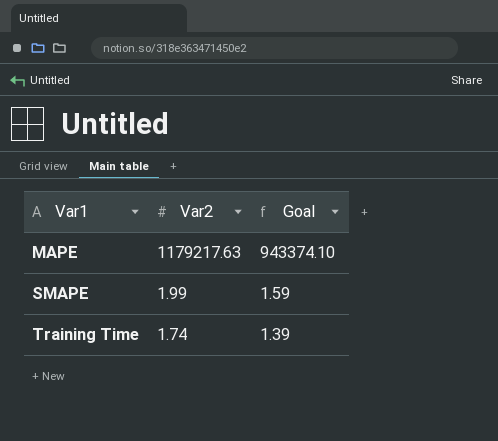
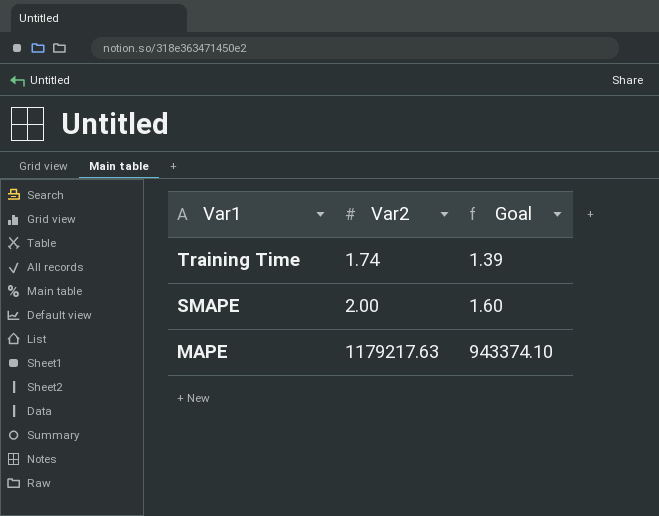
row order: Var1 ascending -> Var1 descending
SMAPE | Var2: 1.99 -> 2.00
SMAPE | Goal: 1.59 -> 1.60

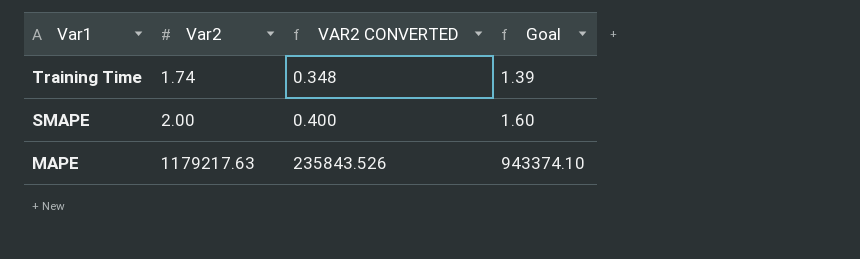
column VAR2 CONVERTED | formula: none -> [Var2] * 0.2

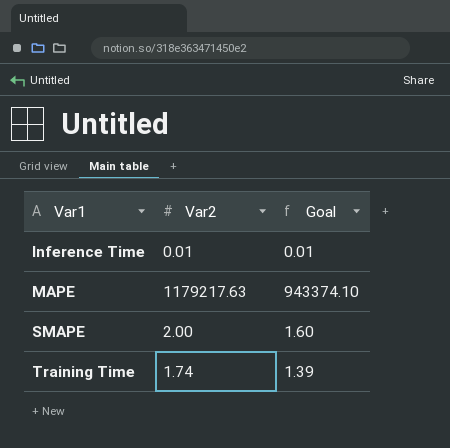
row order: Var1 descending -> Var1 ascending
column VAR2 CONVERTED | formula: [Var2] * 0.2 -> none
row Inference Time: none -> 0.01 | 0.01

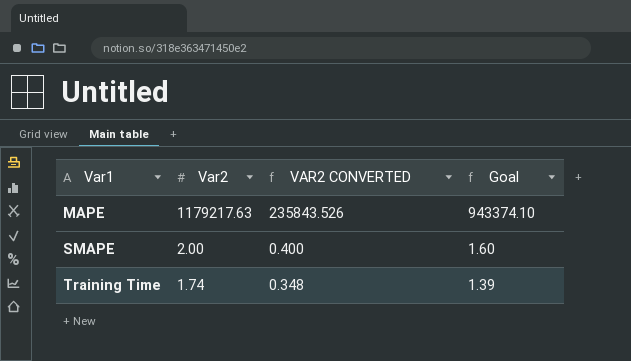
column VAR2 CONVERTED | formula: none -> [Var2] * 0.2
row Inference Time: 0.01 | 0.01 -> none

